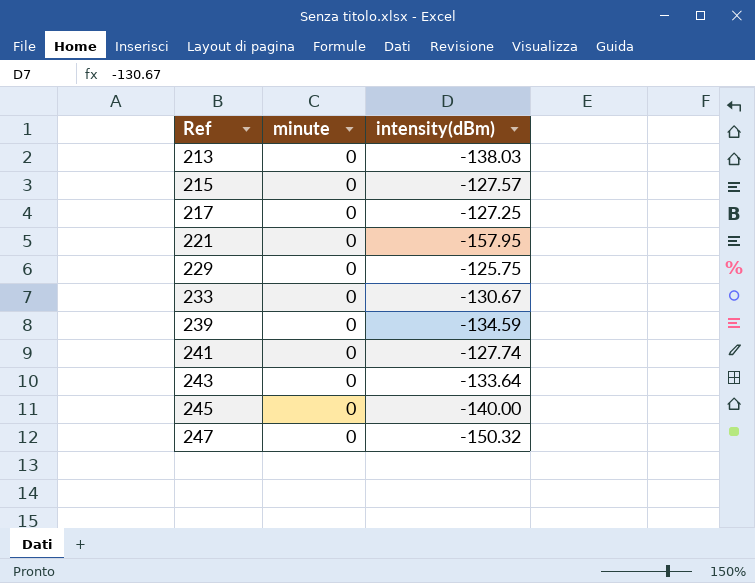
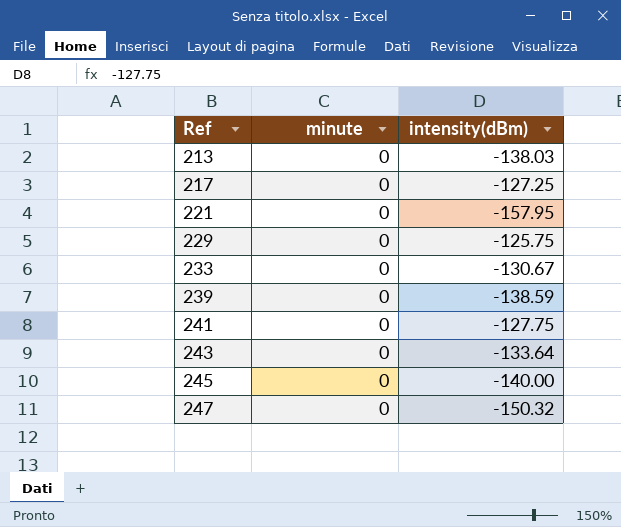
row 215: 0 | -127.57 -> none
239 | intensity(dBm): -134.59 -> -138.59
241 | intensity(dBm): -127.74 -> -127.75

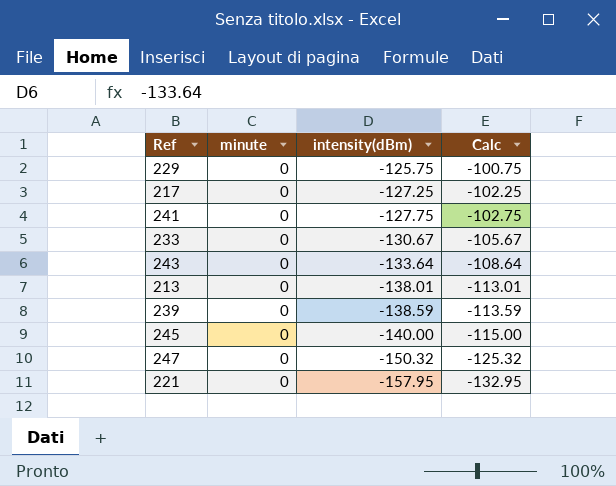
row order: Ref ascending -> intensity(dBm) descending
column Calc | formula: none -> [intensity(dBm)] + 25
213 | intensity(dBm): -138.03 -> -138.01

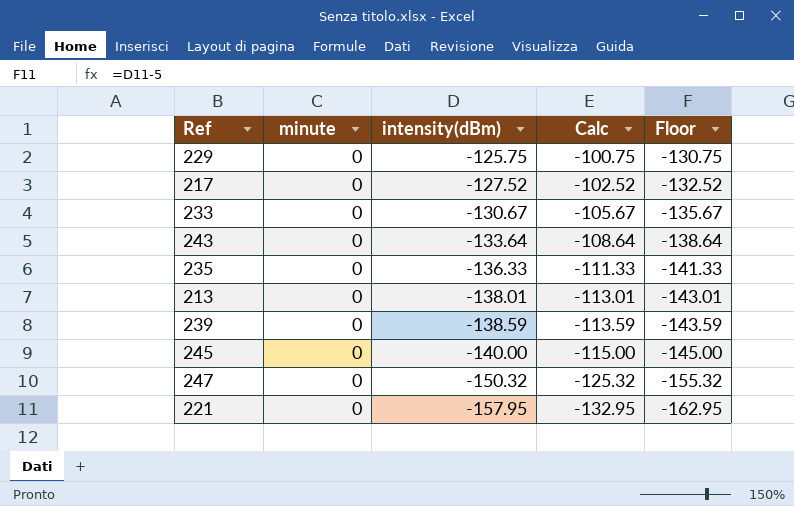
column Floor | formula: none -> [intensity(dBm)] - 5
row 241: 0 | -127.75 | -102.75 -> none
217 | intensity(dBm): -127.25 -> -127.52
217 | Calc: -102.25 -> -102.52
row 235: none -> 0 | -136.33 | -111.33 | -141.33

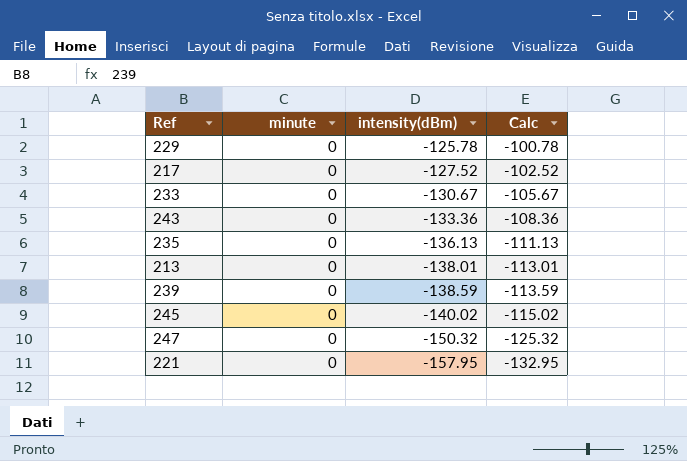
column Floor | formula: [intensity(dBm)] - 5 -> none
229 | intensity(dBm): -125.75 -> -125.78
229 | Calc: -100.75 -> -100.78
243 | intensity(dBm): -133.64 -> -133.36
243 | Calc: -108.64 -> -108.36
235 | intensity(dBm): -136.33 -> -136.13
235 | Calc: -111.33 -> -111.13
245 | intensity(dBm): -140.00 -> -140.02
245 | Calc: -115.00 -> -115.02

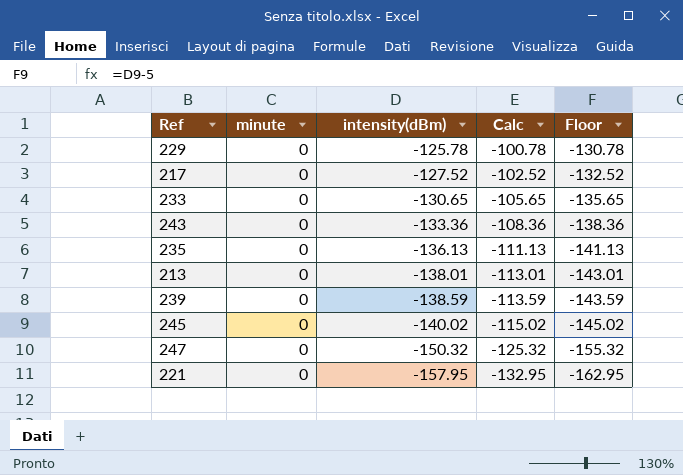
column Floor | formula: none -> [intensity(dBm)] - 5
233 | intensity(dBm): -130.67 -> -130.65
233 | Calc: -105.67 -> -105.65

